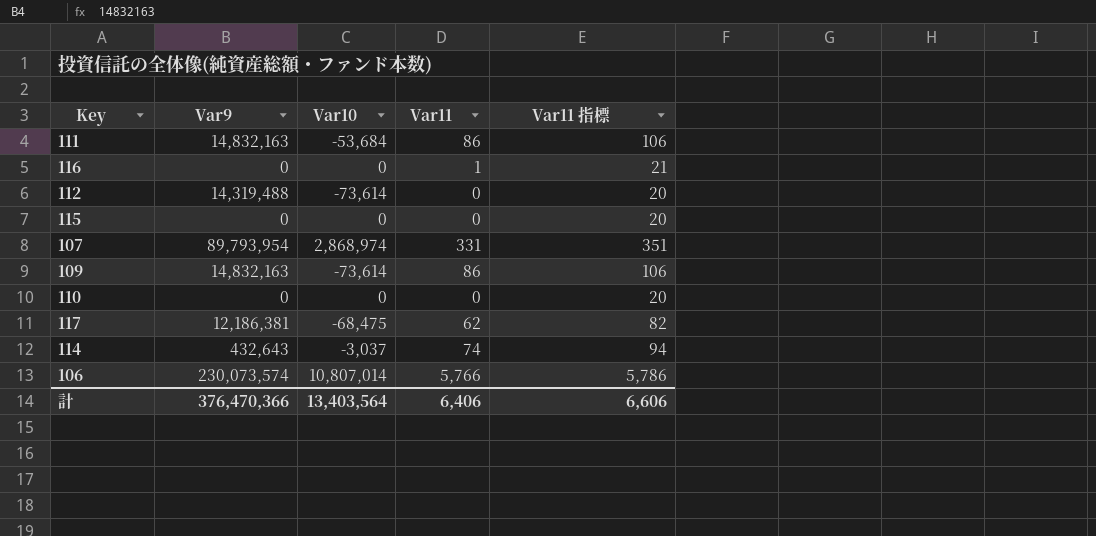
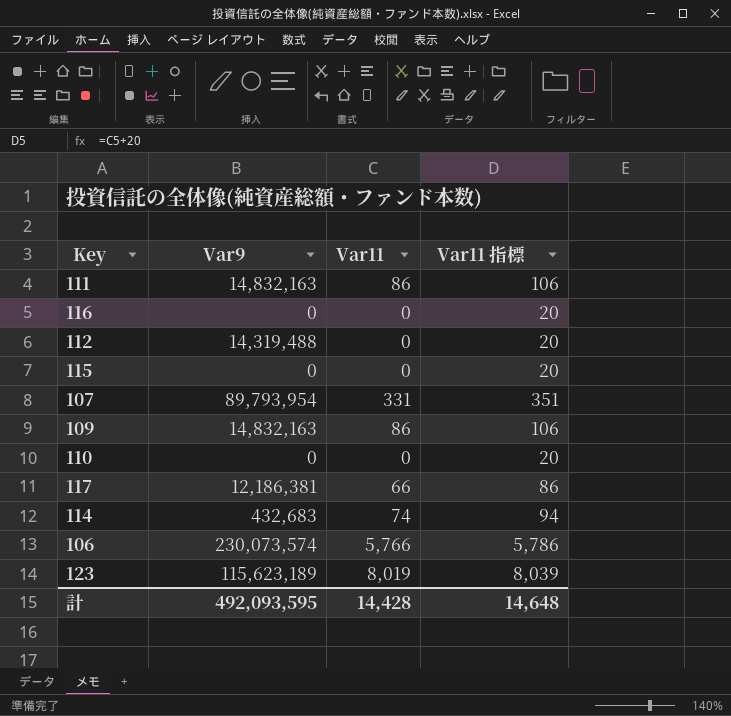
column Var10 | position: 3 -> none
116 | Var11: 1 -> 0
116 | Var11 指標: 21 -> 20
117 | Var11: 62 -> 66
117 | Var11 指標: 82 -> 86
114 | Var9: 432,643 -> 432,683
row 123: none -> 115,623,189 | 8,019 | 8,039
計 | Var9: 376,470,366 -> 492,093,595
計 | Var11: 6,406 -> 14,428
計 | Var11 指標: 6,606 -> 14,648

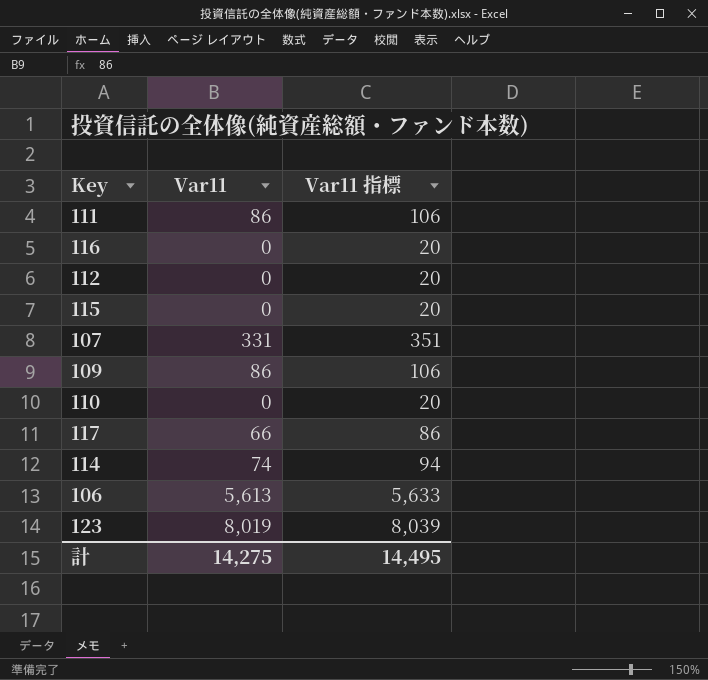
column Var9 | position: 2 -> none
106 | Var11: 5,766 -> 5,613
106 | Var11 指標: 5,786 -> 5,633
計 | Var11: 14,428 -> 14,275
計 | Var11 指標: 14,648 -> 14,495

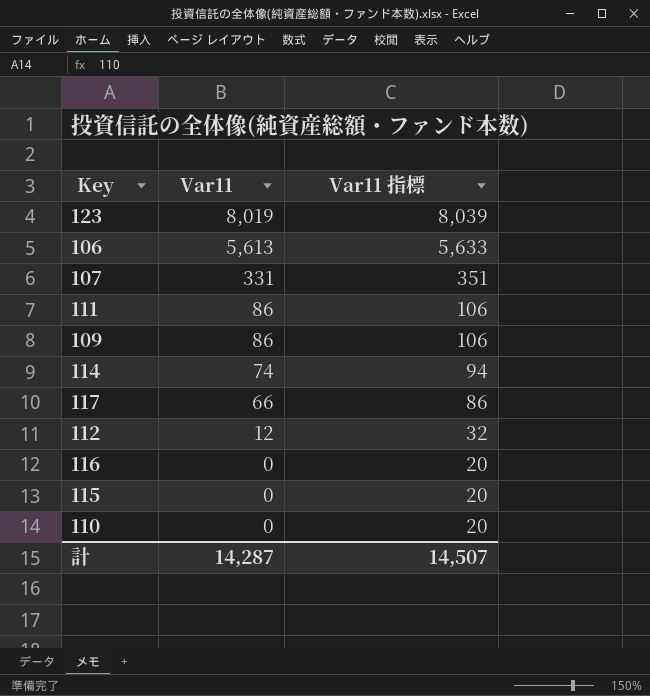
row order: none -> Var11 descending
112 | Var11: 0 -> 12
112 | Var11 指標: 20 -> 32
計 | Var11: 14,275 -> 14,287
計 | Var11 指標: 14,495 -> 14,507

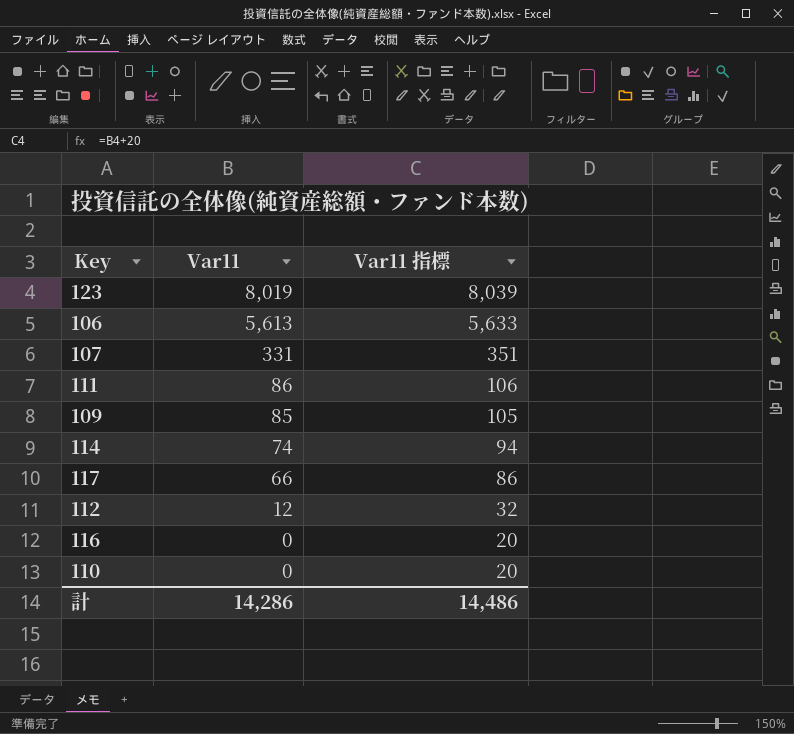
row 115: 0 | 20 -> none
109 | Var11: 86 -> 85
109 | Var11 指標: 106 -> 105
計 | Var11: 14,287 -> 14,286
計 | Var11 指標: 14,507 -> 14,486

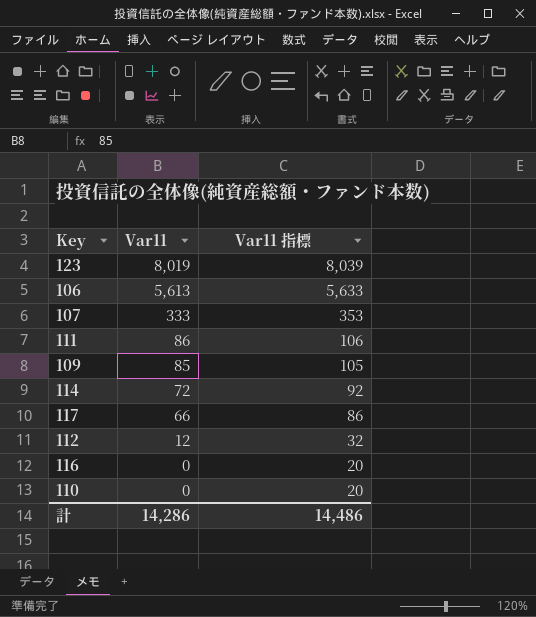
107 | Var11: 331 -> 333
107 | Var11 指標: 351 -> 353
114 | Var11: 74 -> 72
114 | Var11 指標: 94 -> 92

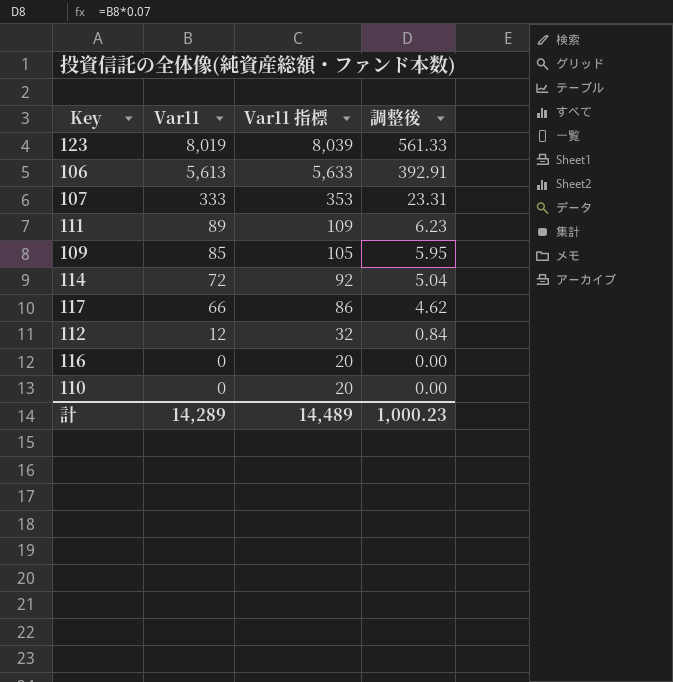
column 調整後 | formula: none -> [Var11] * 0.07
111 | Var11: 86 -> 89
111 | Var11 指標: 106 -> 109
計 | Var11: 14,286 -> 14,289
計 | Var11 指標: 14,486 -> 14,489

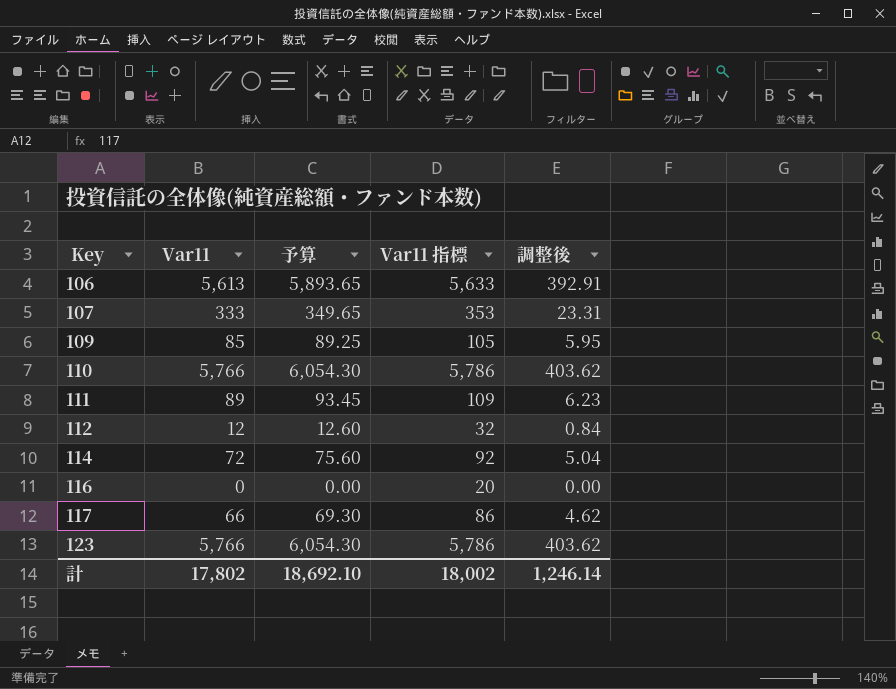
row order: Var11 descending -> Key ascending
column 予算 | formula: none -> [Var11] * 1.05
110 | Var11: 0 -> 5,766
110 | Var11 指標: 20 -> 5,786
110 | 調整後: 0.00 -> 403.62
123 | Var11: 8,019 -> 5,766
123 | Var11 指標: 8,039 -> 5,786
123 | 調整後: 561.33 -> 403.62
計 | Var11: 14,289 -> 17,802
計 | Var11 指標: 14,489 -> 18,002
計 | 調整後: 1,000.23 -> 1,246.14

